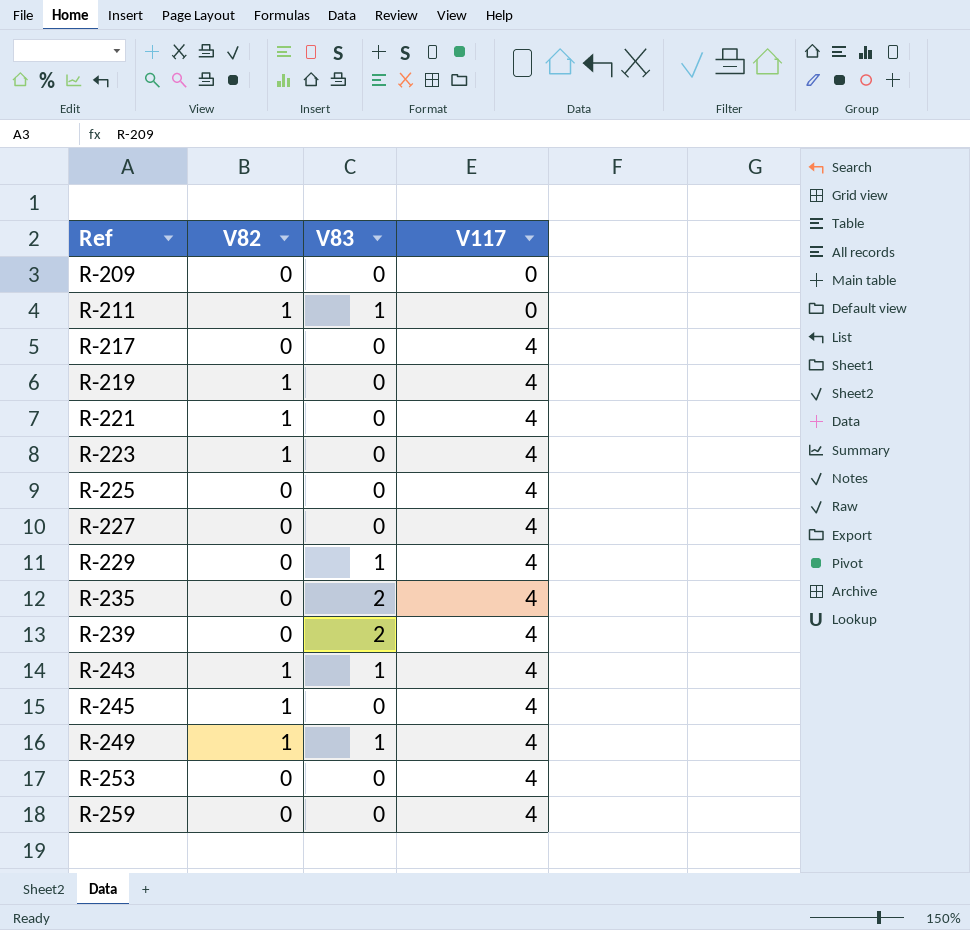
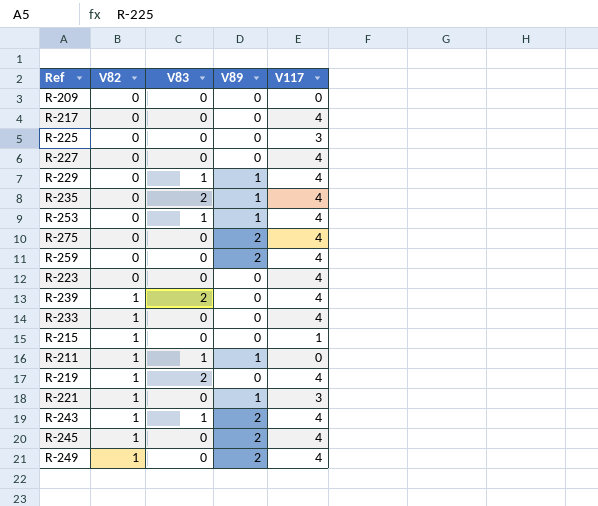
row order: Ref ascending -> V82 ascending
column V89 | position: none -> 4
R-225 | V117: 4 -> 3
R-253 | V83: 0 -> 1
row R-275: none -> 0 | 0 | 2 | 4
R-223 | V82: 1 -> 0
R-239 | V82: 0 -> 1
row R-233: none -> 1 | 0 | 0 | 4
row R-215: none -> 1 | 0 | 0 | 1
R-219 | V83: 0 -> 2
R-221 | V117: 4 -> 3
R-249 | V83: 1 -> 0

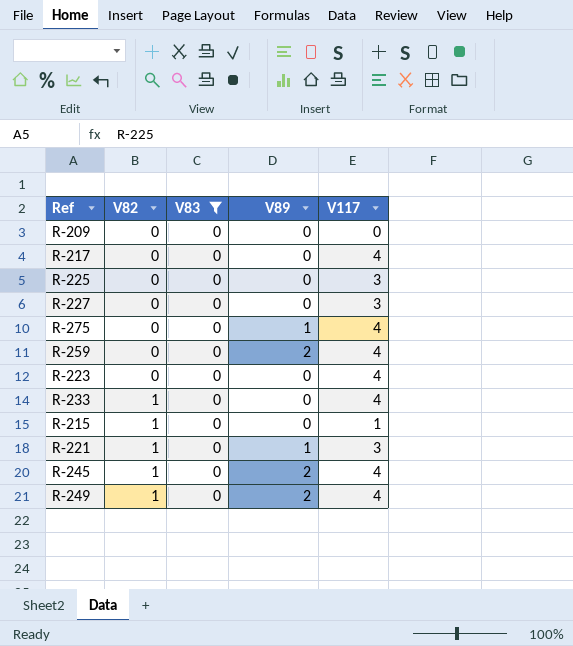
filter: none -> V83 = 0
R-227 | V117: 4 -> 3
R-275 | V89: 2 -> 1

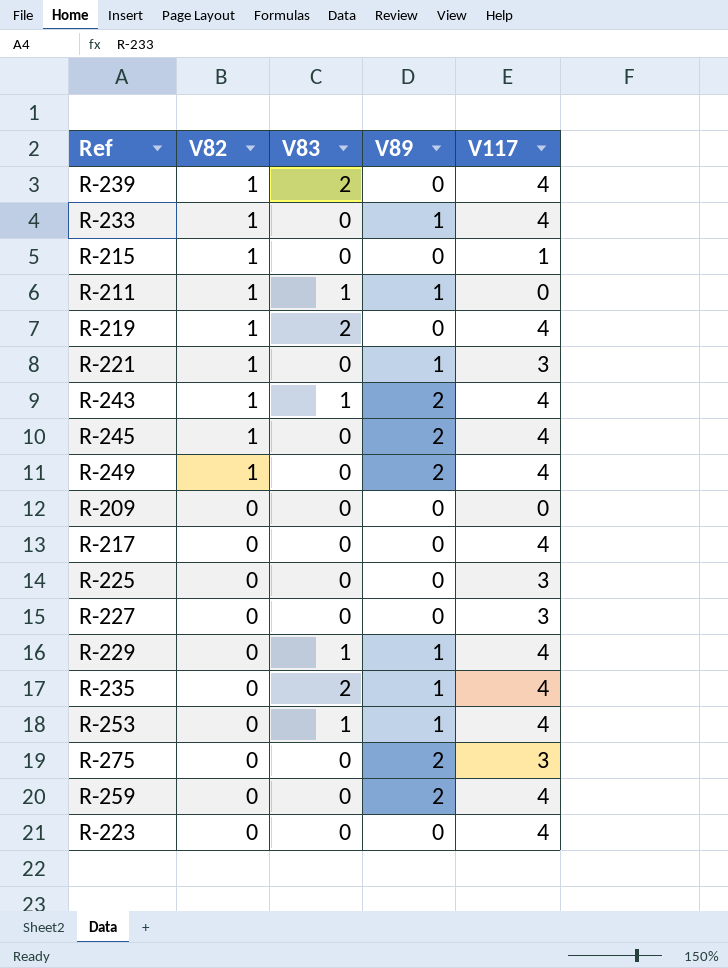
filter: V83 = 0 -> none
row order: V82 ascending -> V82 descending
R-233 | V89: 0 -> 1
R-275 | V89: 1 -> 2
R-275 | V117: 4 -> 3

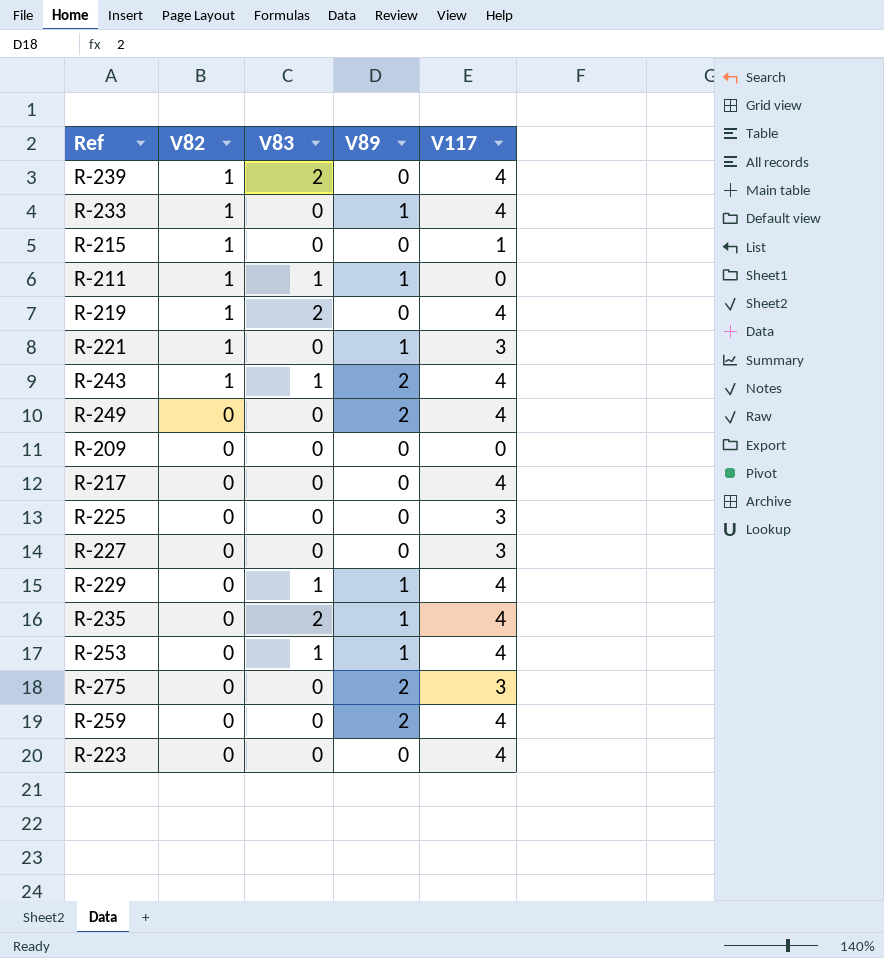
row R-245: 1 | 0 | 2 | 4 -> none
R-249 | V82: 1 -> 0

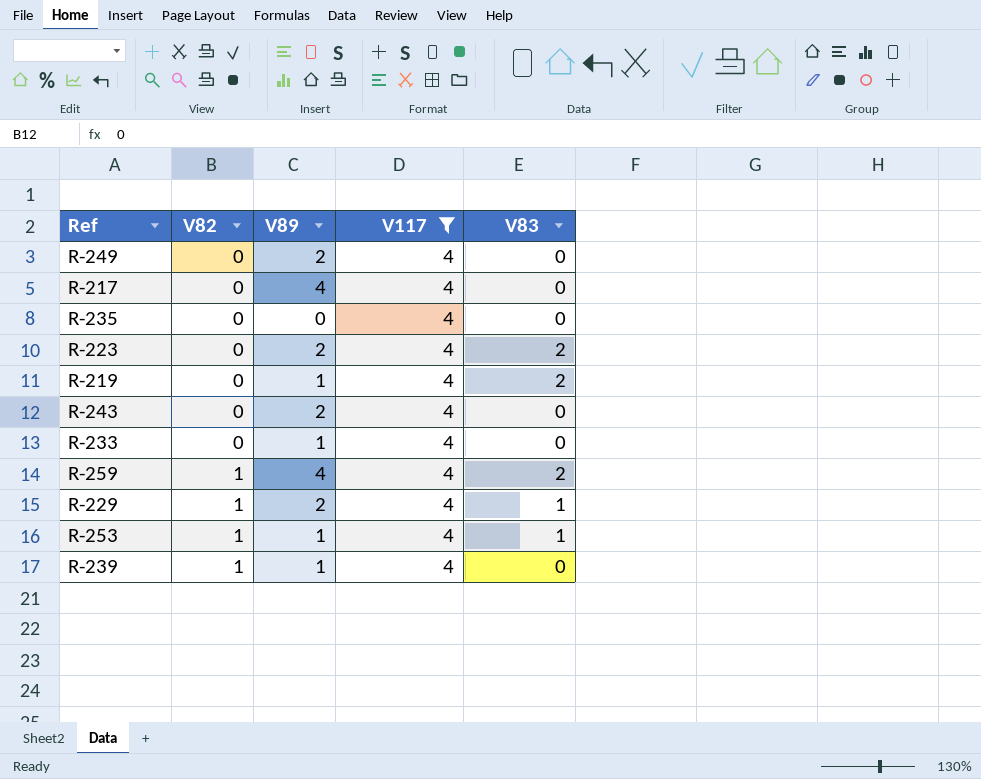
filter: none -> V117 = 4
row order: V82 descending -> V82 ascending
column V83 | position: 3 -> 5
R-217 | V89: 0 -> 4
R-235 | V89: 1 -> 0
R-235 | V83: 2 -> 0
R-223 | V89: 0 -> 2
R-223 | V83: 0 -> 2
R-219 | V82: 1 -> 0
R-219 | V89: 0 -> 1
R-243 | V82: 1 -> 0
R-243 | V83: 1 -> 0
R-233 | V82: 1 -> 0
R-259 | V82: 0 -> 1
R-259 | V89: 2 -> 4
R-259 | V83: 0 -> 2
R-229 | V82: 0 -> 1
R-229 | V89: 1 -> 2
R-253 | V82: 0 -> 1
R-239 | V89: 0 -> 1
R-239 | V83: 2 -> 0

